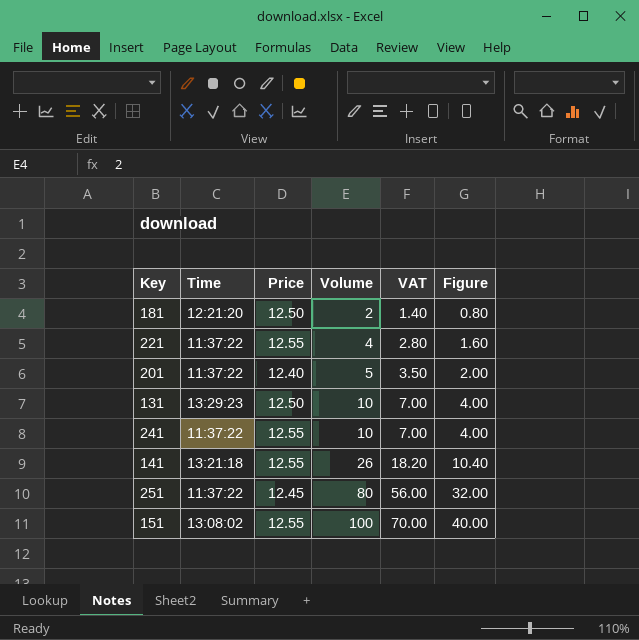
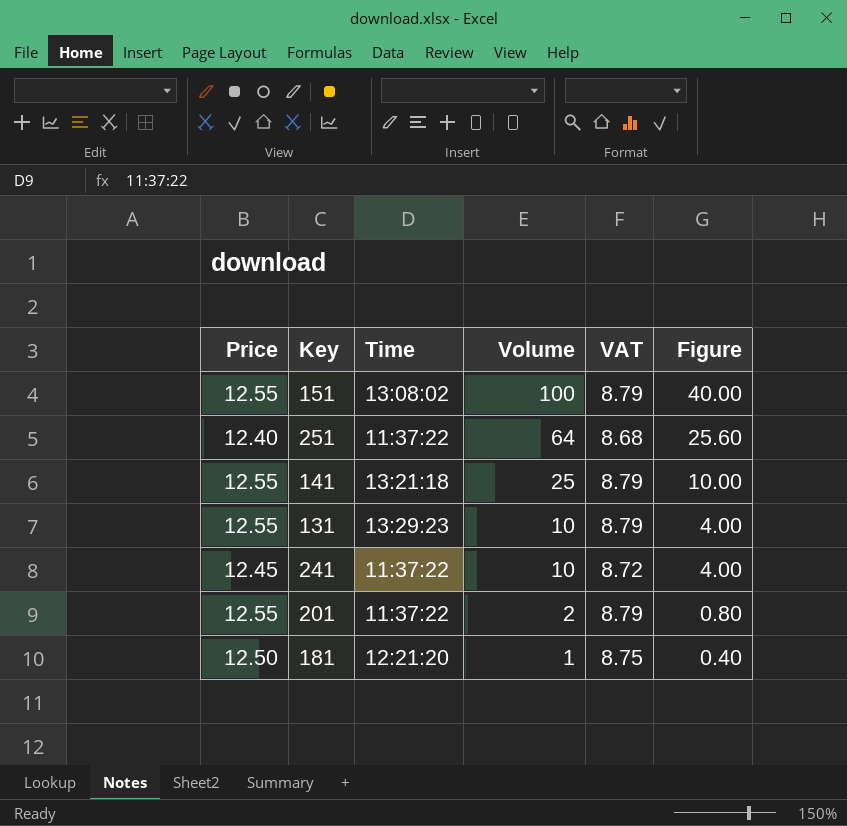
row order: Volume ascending -> Volume descending
column Price | position: 3 -> 1
column VAT | formula: [Volume] * 0.7 -> [Price] * 0.7
row 221: 11:37:22 | 12.55 | 4 | 2.80 | 1.60 -> none
251 | Price: 12.45 -> 12.40
251 | Volume: 80 -> 64
251 | Figure: 32.00 -> 25.60
141 | Volume: 26 -> 25
141 | Figure: 10.40 -> 10.00
131 | Price: 12.50 -> 12.55
241 | Price: 12.55 -> 12.45
201 | Price: 12.40 -> 12.55
201 | Volume: 5 -> 2
201 | Figure: 2.00 -> 0.80
181 | Volume: 2 -> 1
181 | Figure: 0.80 -> 0.40

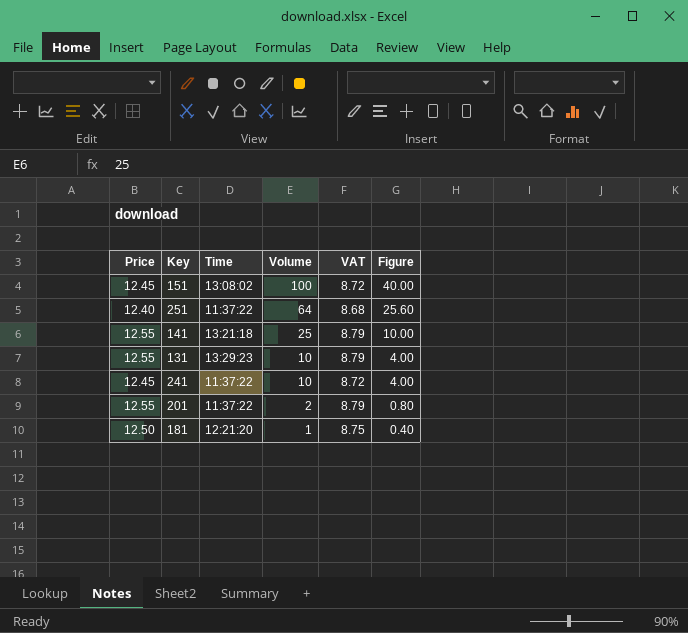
151 | Price: 12.55 -> 12.45
151 | VAT: 8.79 -> 8.72

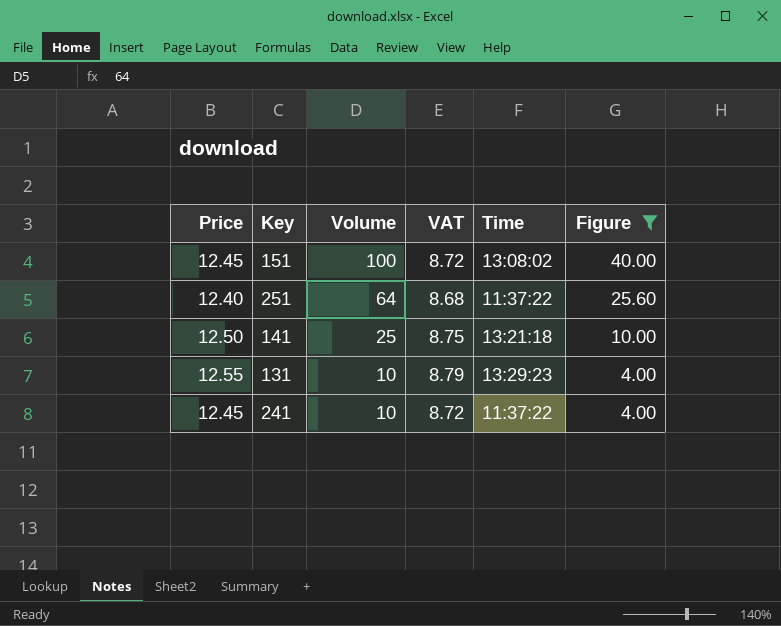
filter: none -> Figure >= 4.00
column Time | position: 3 -> 5
141 | Price: 12.55 -> 12.50
141 | VAT: 8.79 -> 8.75

